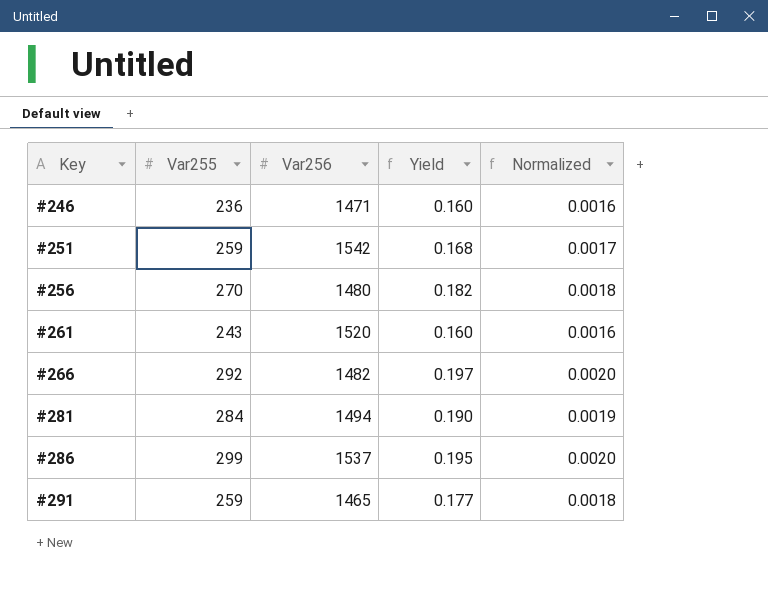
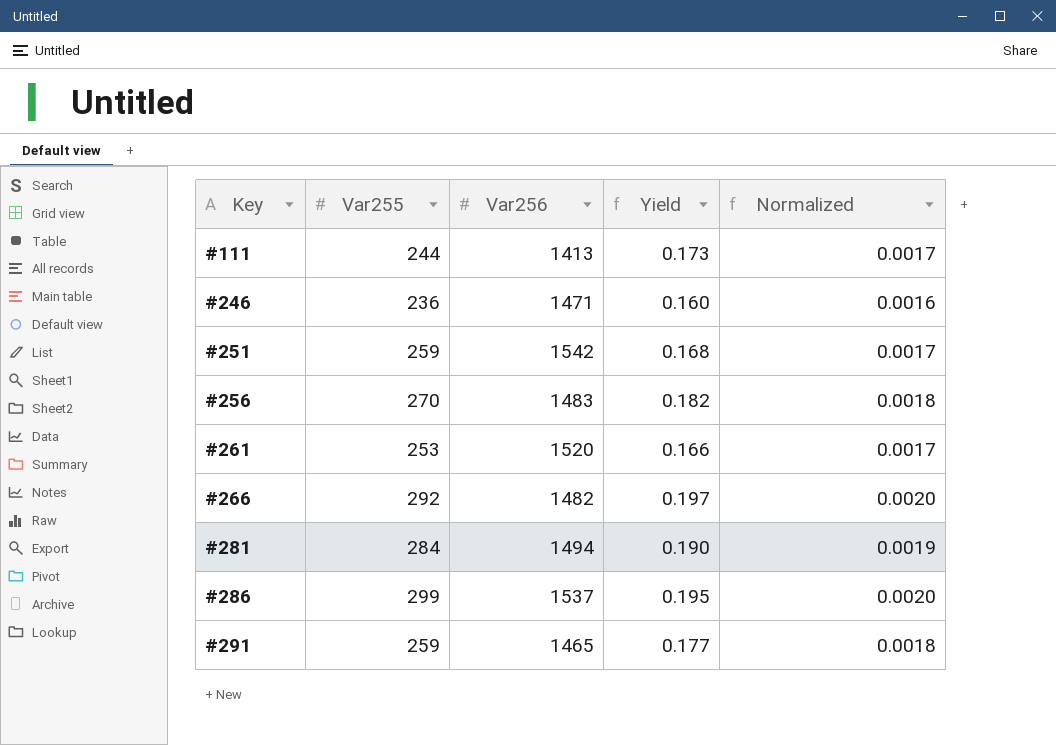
row #111: none -> 244 | 1413 | 0.173 | 0.0017
#256 | Var256: 1480 -> 1483
#261 | Var255: 243 -> 253
#261 | Yield: 0.160 -> 0.166
#261 | Normalized: 0.0016 -> 0.0017

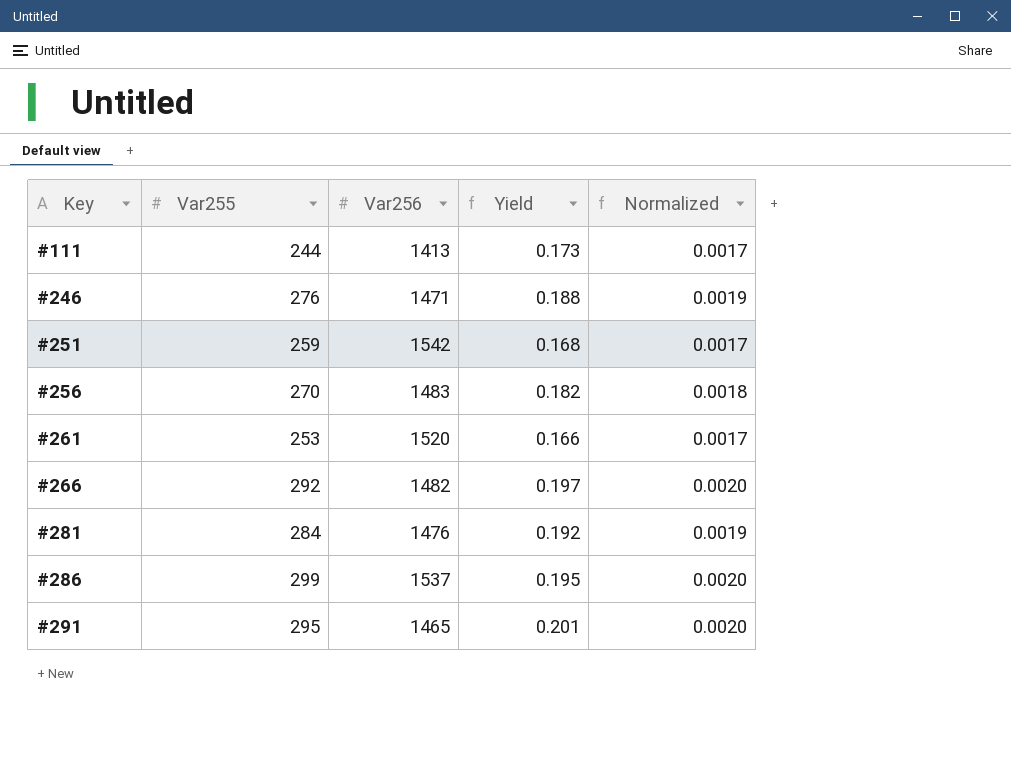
#246 | Var255: 236 -> 276
#246 | Yield: 0.160 -> 0.188
#246 | Normalized: 0.0016 -> 0.0019
#281 | Var256: 1494 -> 1476
#281 | Yield: 0.190 -> 0.192
#291 | Var255: 259 -> 295
#291 | Yield: 0.177 -> 0.201
#291 | Normalized: 0.0018 -> 0.0020

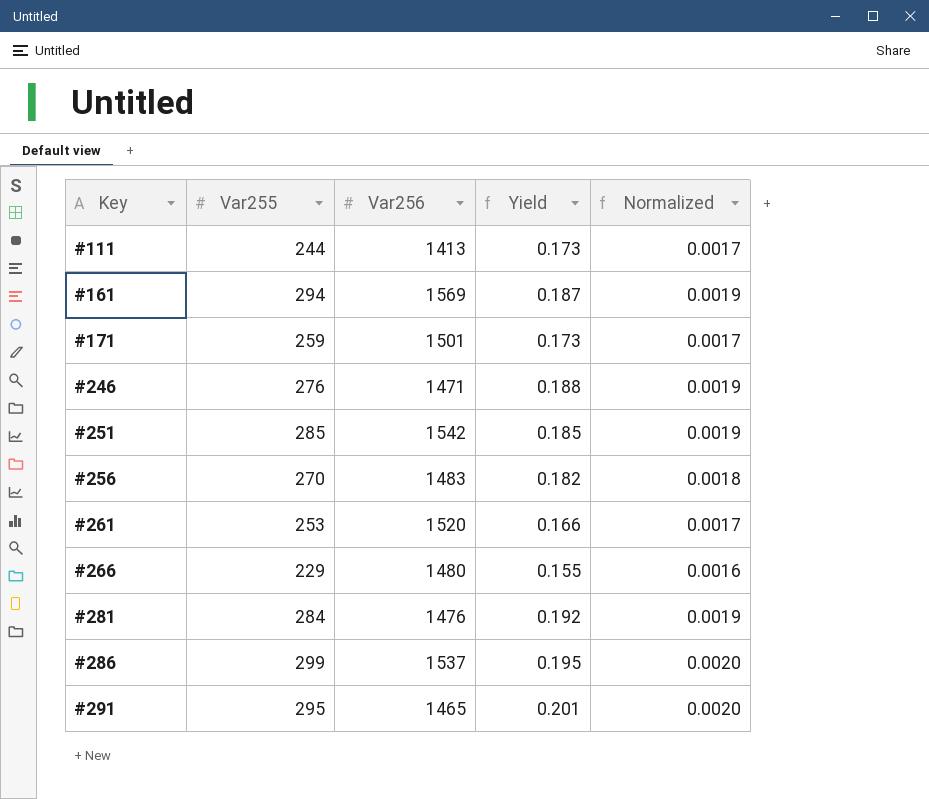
row #161: none -> 294 | 1569 | 0.187 | 0.0019
row #171: none -> 259 | 1501 | 0.173 | 0.0017
#251 | Var255: 259 -> 285
#251 | Yield: 0.168 -> 0.185
#251 | Normalized: 0.0017 -> 0.0019
#266 | Var255: 292 -> 229
#266 | Var256: 1482 -> 1480
#266 | Yield: 0.197 -> 0.155
#266 | Normalized: 0.0020 -> 0.0016

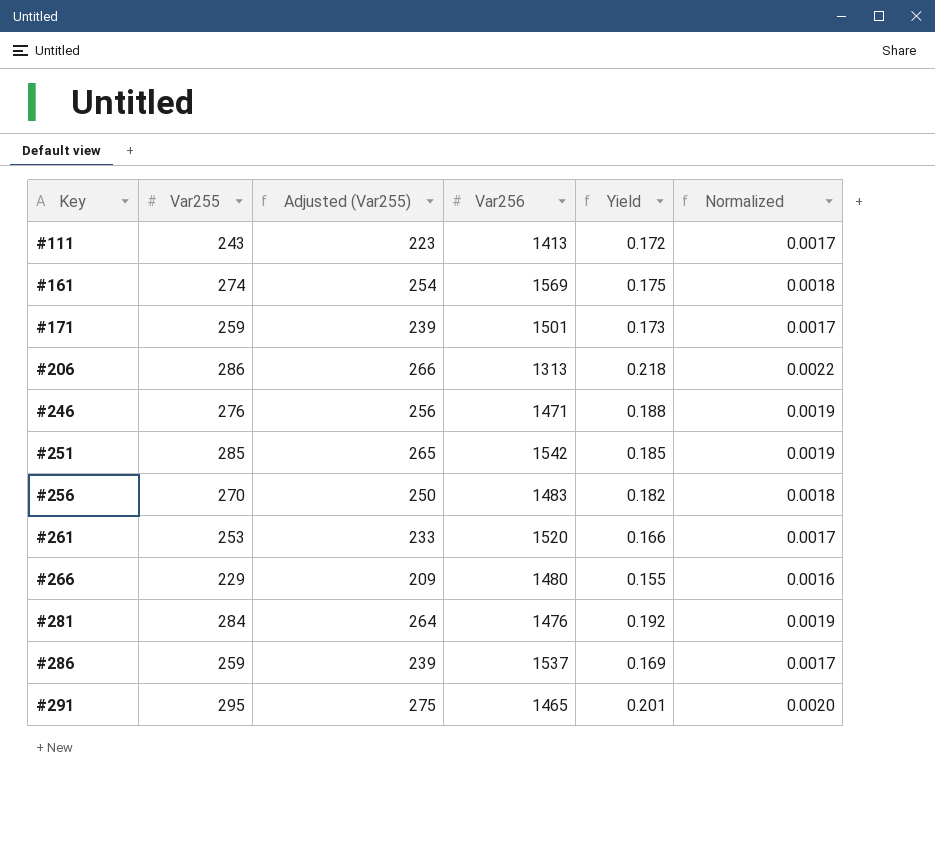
column Adjusted (Var255) | formula: none -> [Var255] - 20
#111 | Var255: 244 -> 243
#111 | Yield: 0.173 -> 0.172
#161 | Var255: 294 -> 274
#161 | Yield: 0.187 -> 0.175
#161 | Normalized: 0.0019 -> 0.0018
row #206: none -> 286 | 266 | 1313 | 0.218 | 0.0022
#286 | Var255: 299 -> 259
#286 | Yield: 0.195 -> 0.169
#286 | Normalized: 0.0020 -> 0.0017

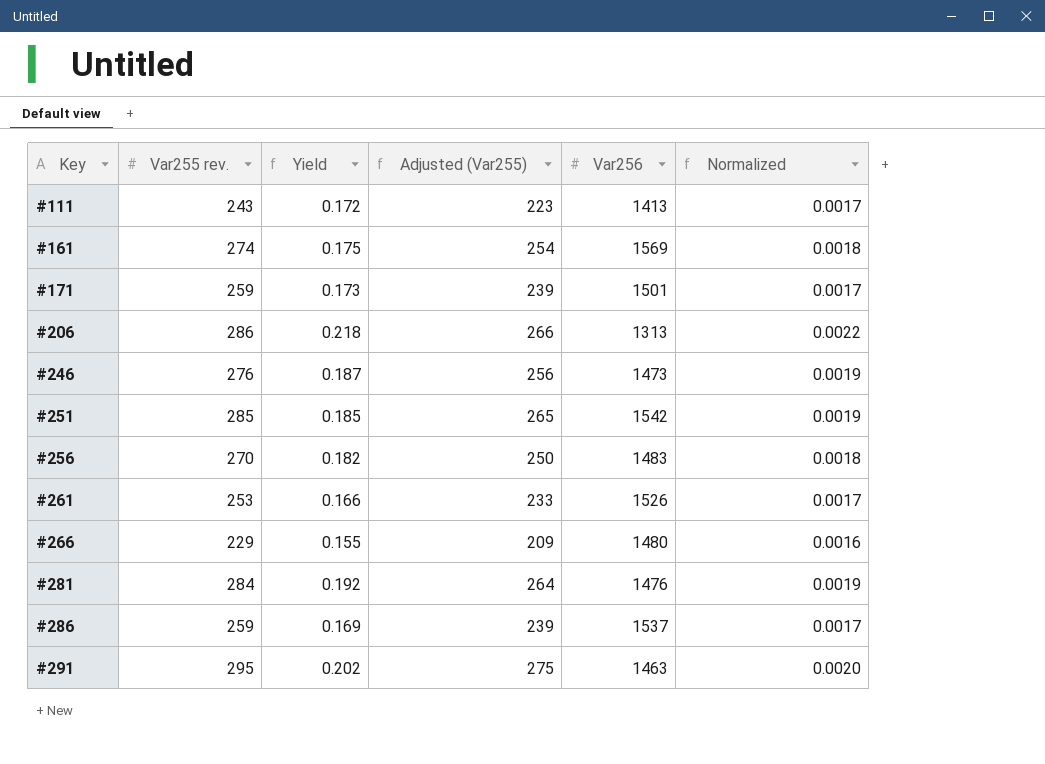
column name: Var255 -> Var255 rev.
column Yield | position: 5 -> 3
#246 | Yield: 0.188 -> 0.187
#246 | Var256: 1471 -> 1473
#261 | Var256: 1520 -> 1526
#291 | Yield: 0.201 -> 0.202
#291 | Var256: 1465 -> 1463

